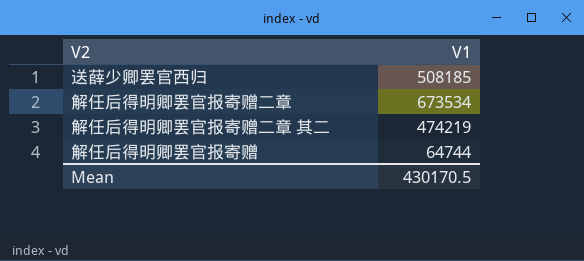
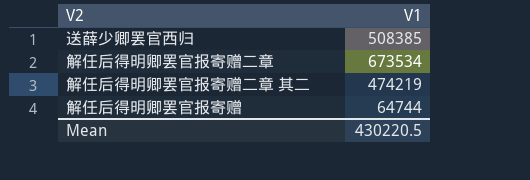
送薛少卿罢官西归 | V1: 508185 -> 508385
Mean | V1: 430170.5 -> 430220.5

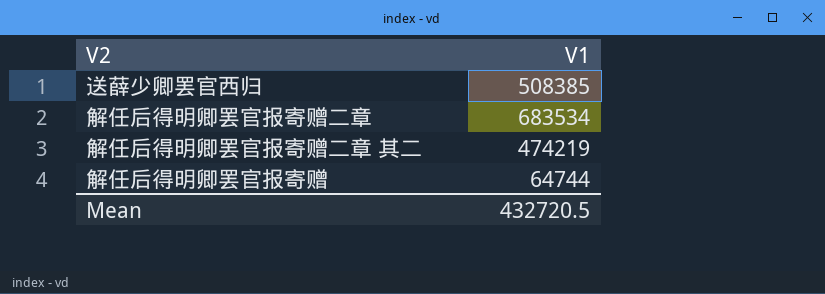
解任后得明卿罢官报寄赠二章 | V1: 673534 -> 683534
Mean | V1: 430220.5 -> 432720.5

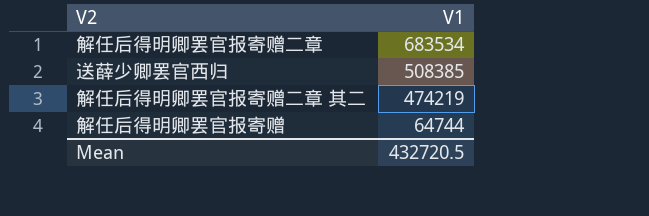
row order: none -> V1 descending

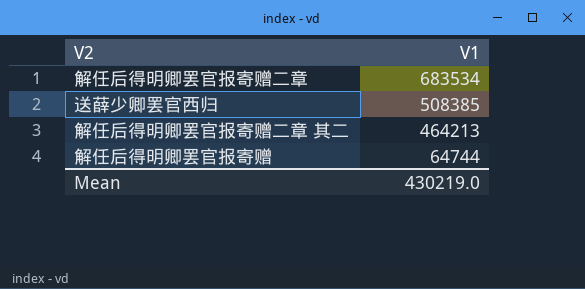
解任后得明卿罢官报寄赠二章 其二 | V1: 474219 -> 464213
Mean | V1: 432720.5 -> 430219.0

